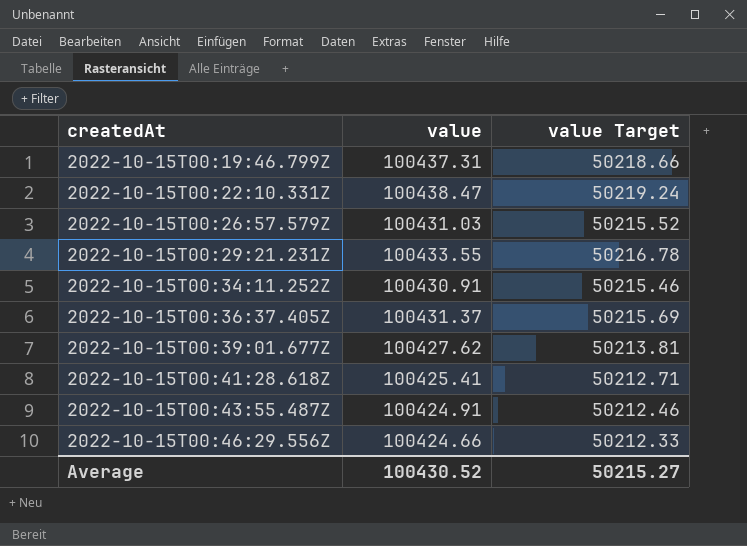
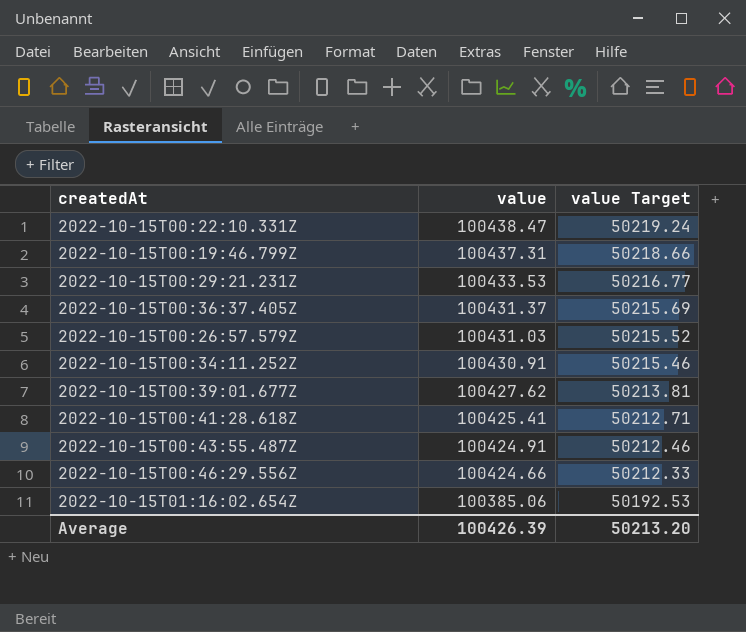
row order: createdAt ascending -> value descending
2022-10-15T00:29:21.231Z | value: 100433.55 -> 100433.53
2022-10-15T00:29:21.231Z | value Target: 50216.78 -> 50216.77
row 2022-10-15T01:16:02.654Z: none -> 100385.06 | 50192.53
Average | value: 100430.52 -> 100426.39
Average | value Target: 50215.27 -> 50213.20

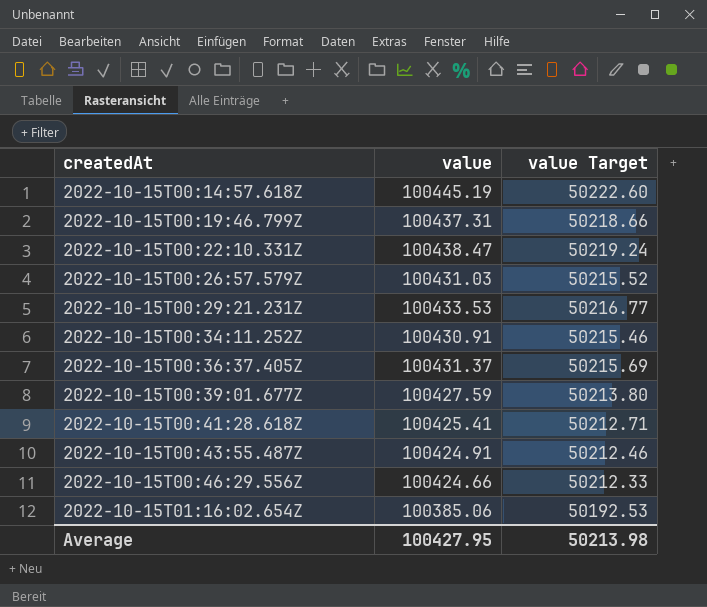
row order: value descending -> createdAt ascending
row 2022-10-15T00:14:57.618Z: none -> 100445.19 | 50222.60
2022-10-15T00:39:01.677Z | value: 100427.62 -> 100427.59
2022-10-15T00:39:01.677Z | value Target: 50213.81 -> 50213.80
Average | value: 100426.39 -> 100427.95
Average | value Target: 50213.20 -> 50213.98

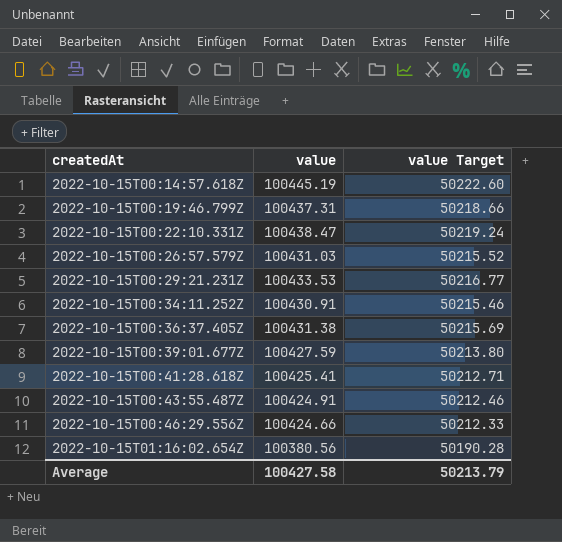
2022-10-15T00:36:37.405Z | value: 100431.37 -> 100431.38
2022-10-15T01:16:02.654Z | value: 100385.06 -> 100380.56
2022-10-15T01:16:02.654Z | value Target: 50192.53 -> 50190.28
Average | value: 100427.95 -> 100427.58
Average | value Target: 50213.98 -> 50213.79

